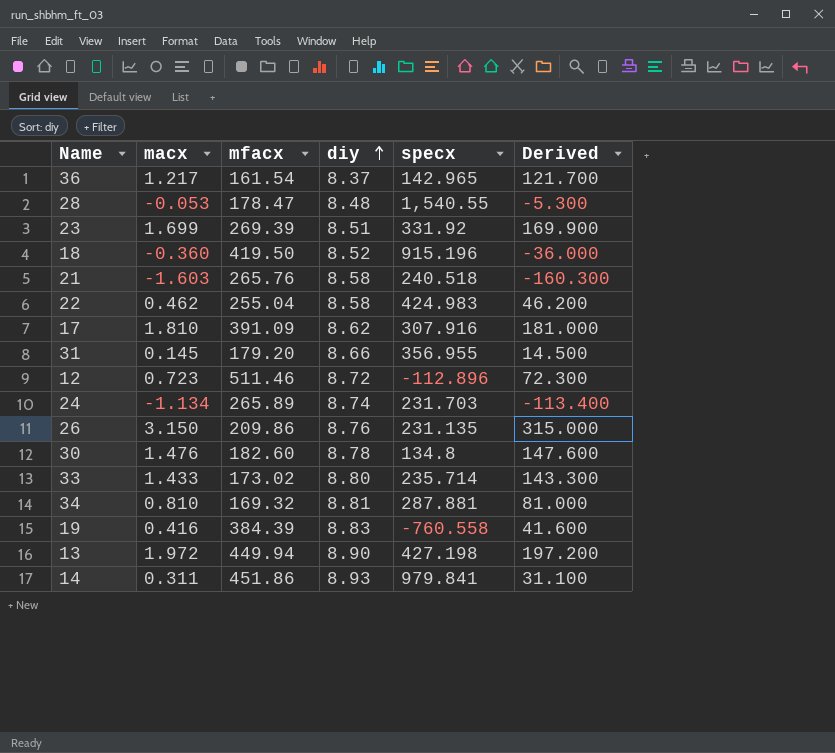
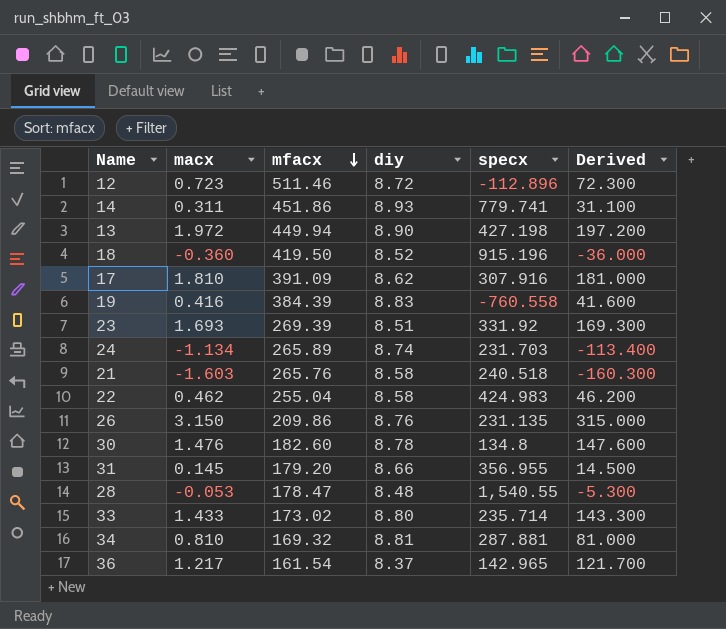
row order: diy ascending -> mfacx descending
14 | specx: 979.841 -> 779.741
23 | macx: 1.699 -> 1.693
23 | Derived: 169.900 -> 169.300

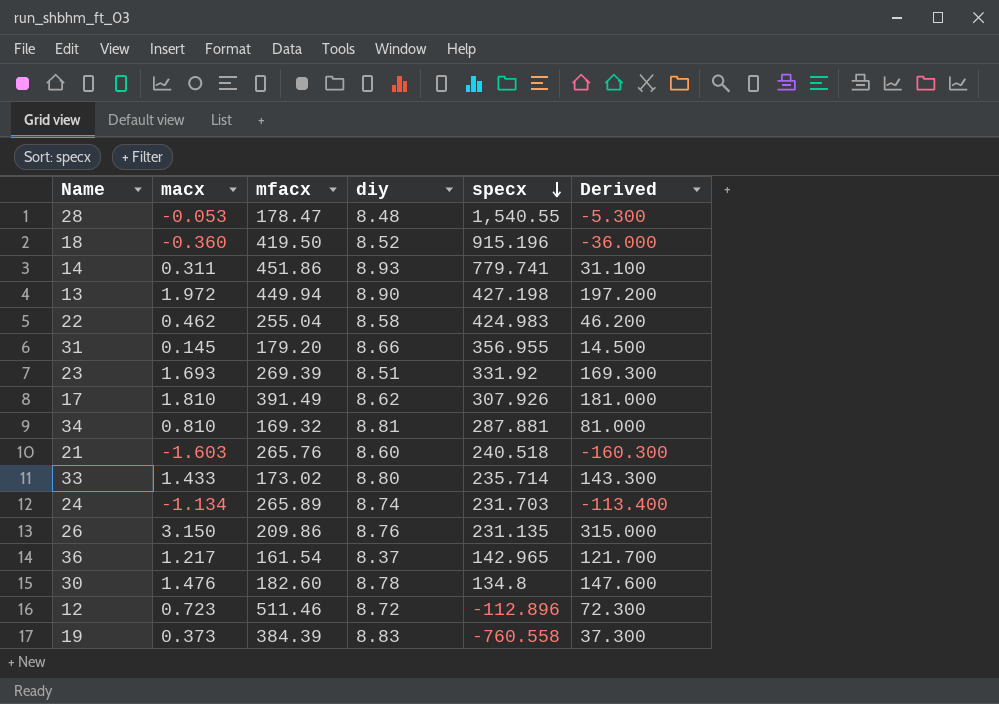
row order: mfacx descending -> specx descending
17 | mfacx: 391.09 -> 391.49
17 | specx: 307.916 -> 307.926
21 | diy: 8.58 -> 8.60
19 | macx: 0.416 -> 0.373
19 | Derived: 41.600 -> 37.300

